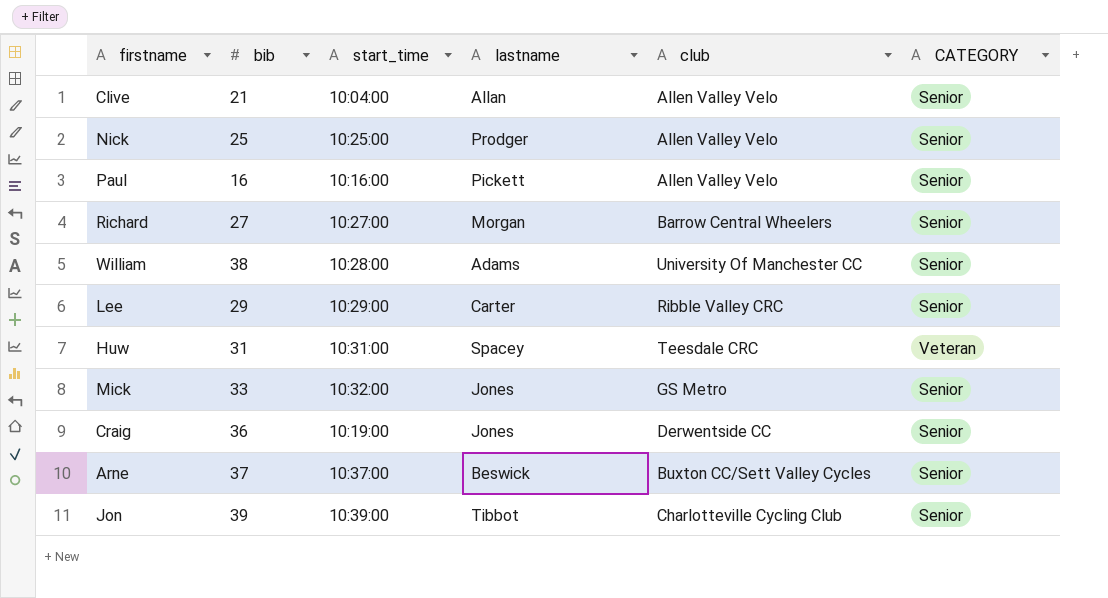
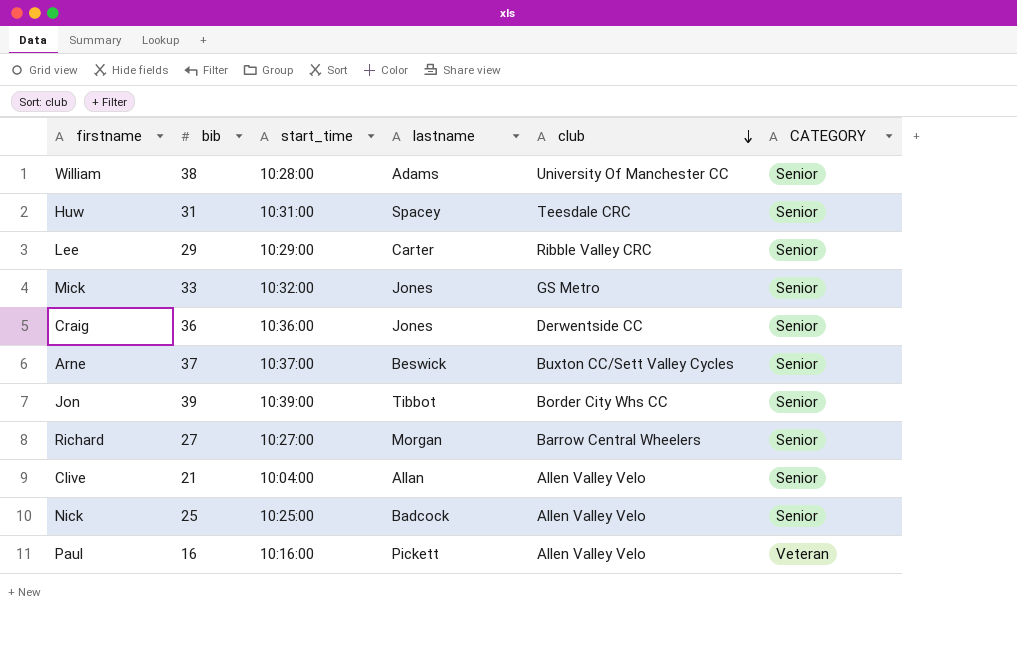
row order: none -> club descending
Huw | CATEGORY: Veteran -> Senior
Craig | start_time: 10:19:00 -> 10:36:00
Jon | club: Charlotteville Cycling Club -> Border City Whs CC
Nick | lastname: Prodger -> Badcock
Paul | CATEGORY: Senior -> Veteran

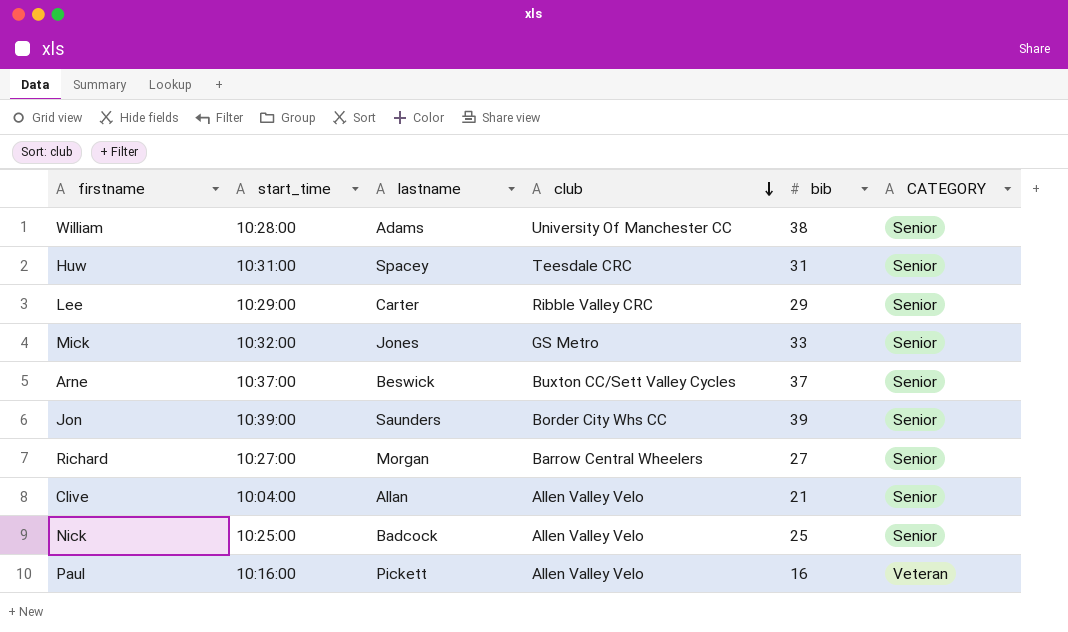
column bib | position: 2 -> 5
row Craig: 36 | 10:36:00 | Jones | Derwentside CC | Senior -> none
Jon | lastname: Tibbot -> Saunders

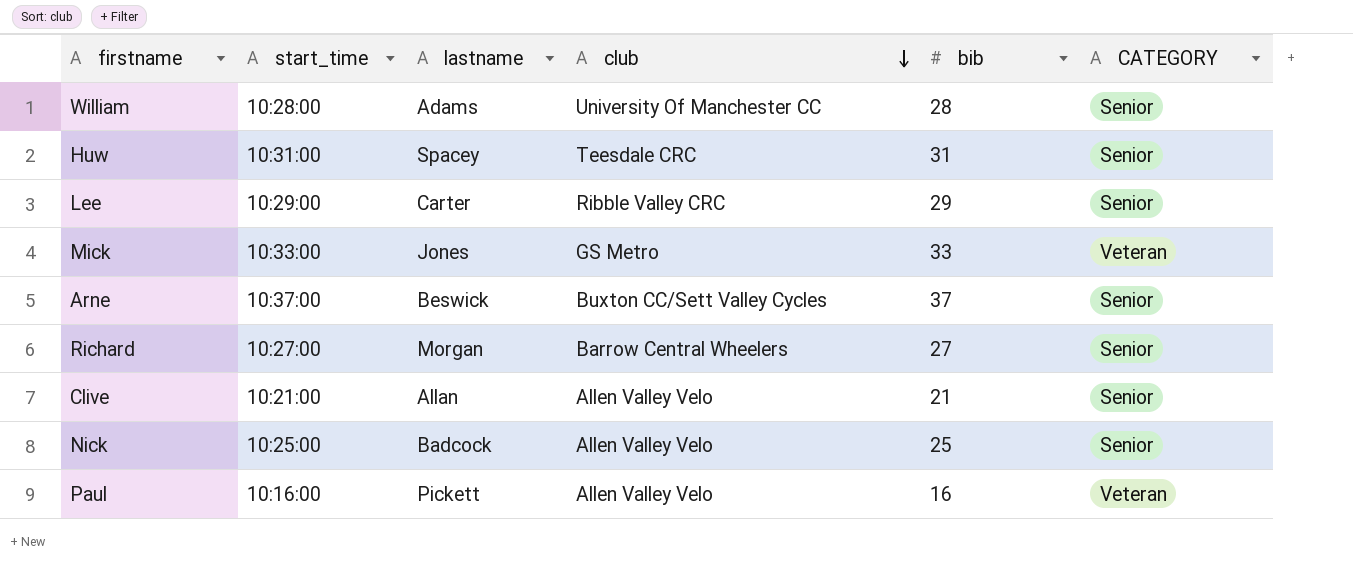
row Jon: 10:39:00 | Saunders | Border City Whs CC | 39 | Senior -> none
William | bib: 38 -> 28
Mick | start_time: 10:32:00 -> 10:33:00
Mick | CATEGORY: Senior -> Veteran
Clive | start_time: 10:04:00 -> 10:21:00

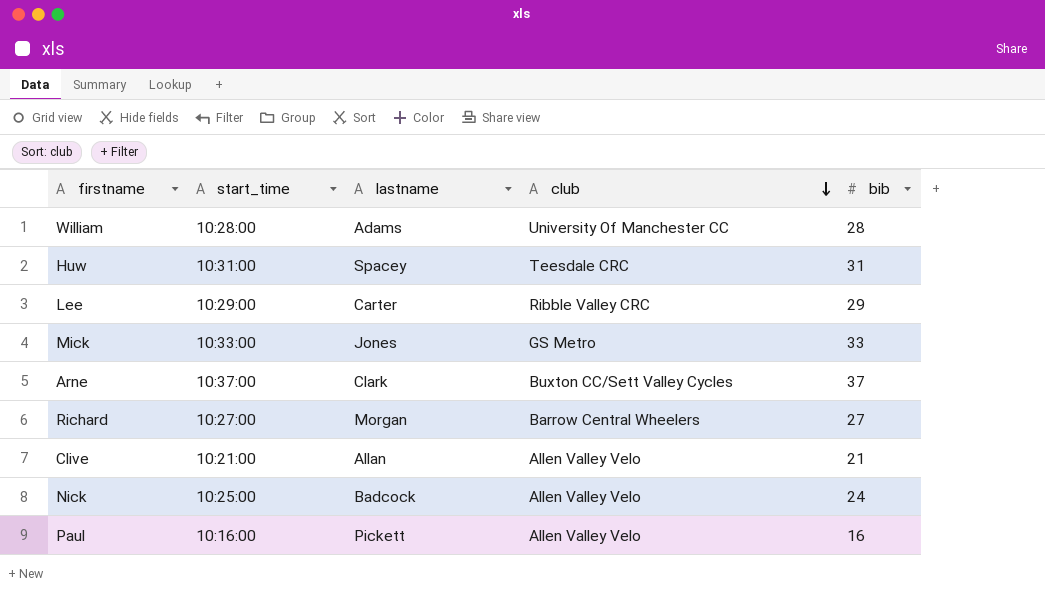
column CATEGORY | position: 6 -> none
Arne | lastname: Beswick -> Clark
Nick | bib: 25 -> 24

